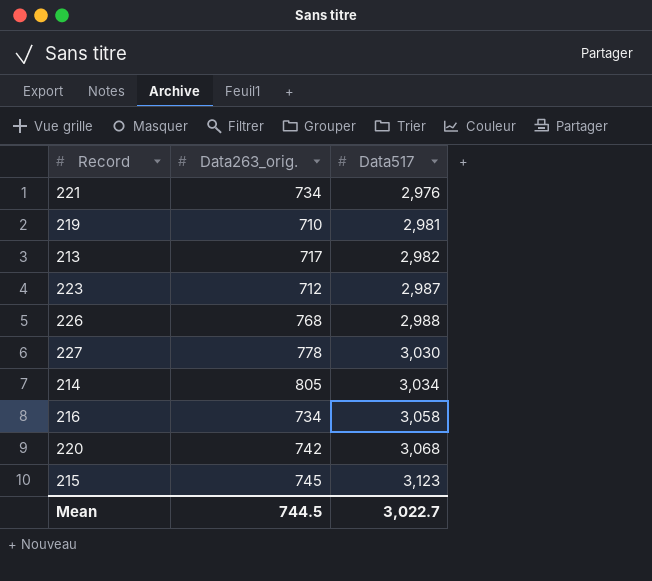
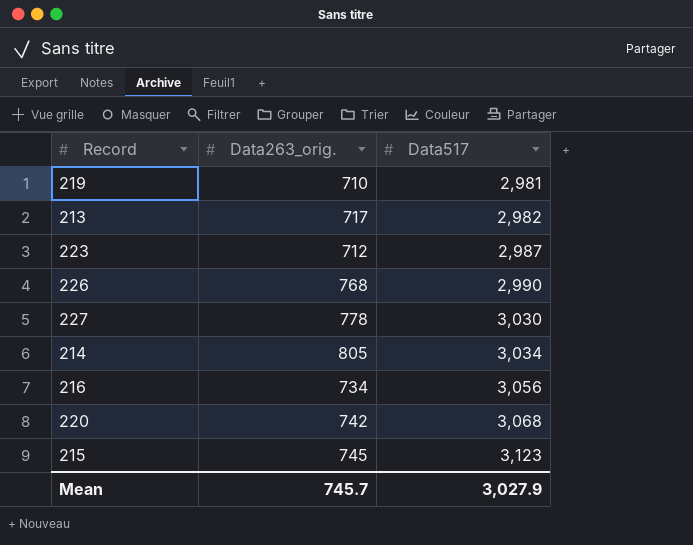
row 221: 734 | 2,976 -> none
226 | Data517: 2,988 -> 2,990
216 | Data517: 3,058 -> 3,056
Mean | Data263_orig.: 744.5 -> 745.7
Mean | Data517: 3,022.7 -> 3,027.9

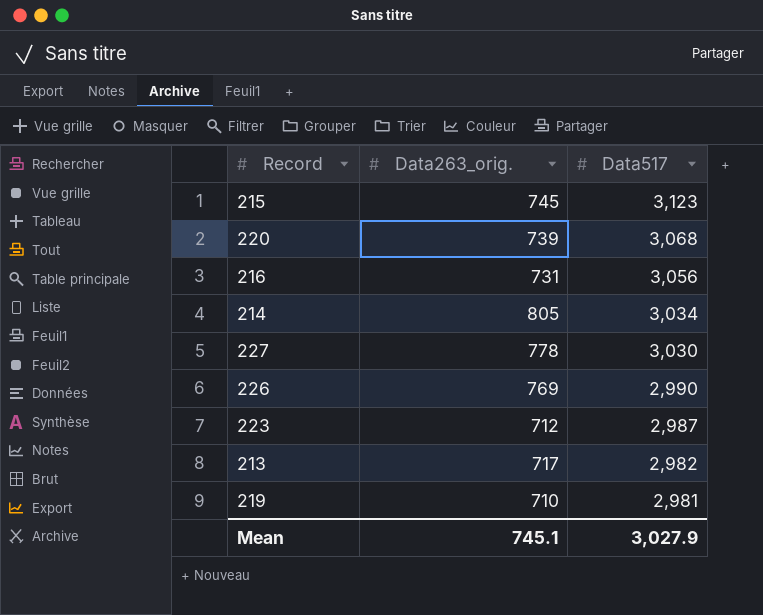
row order: Data517 ascending -> Data517 descending
220 | Data263_orig.: 742 -> 739
216 | Data263_orig.: 734 -> 731
226 | Data263_orig.: 768 -> 769
Mean | Data263_orig.: 745.7 -> 745.1

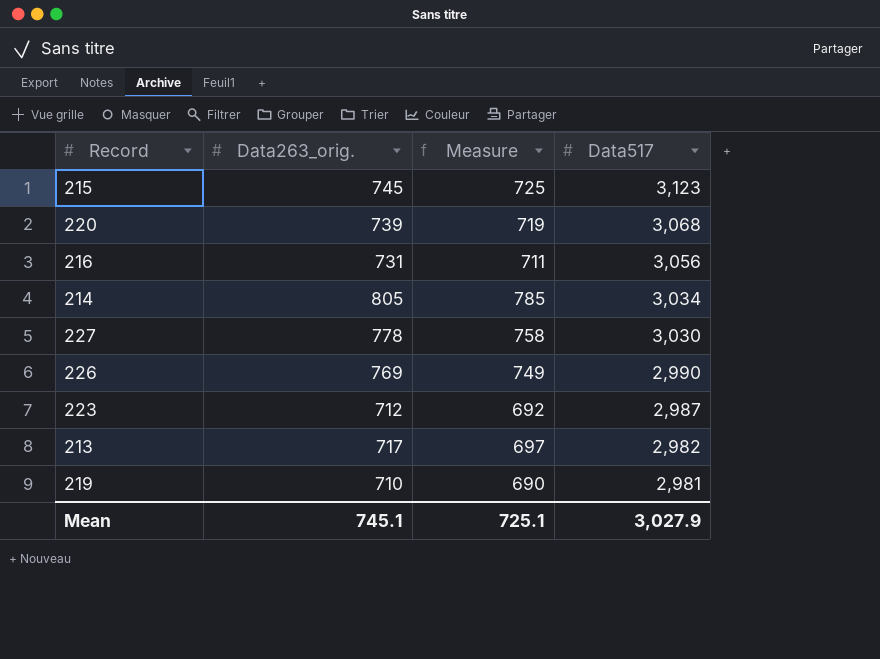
column Measure | formula: none -> [Data263_orig.] - 20

